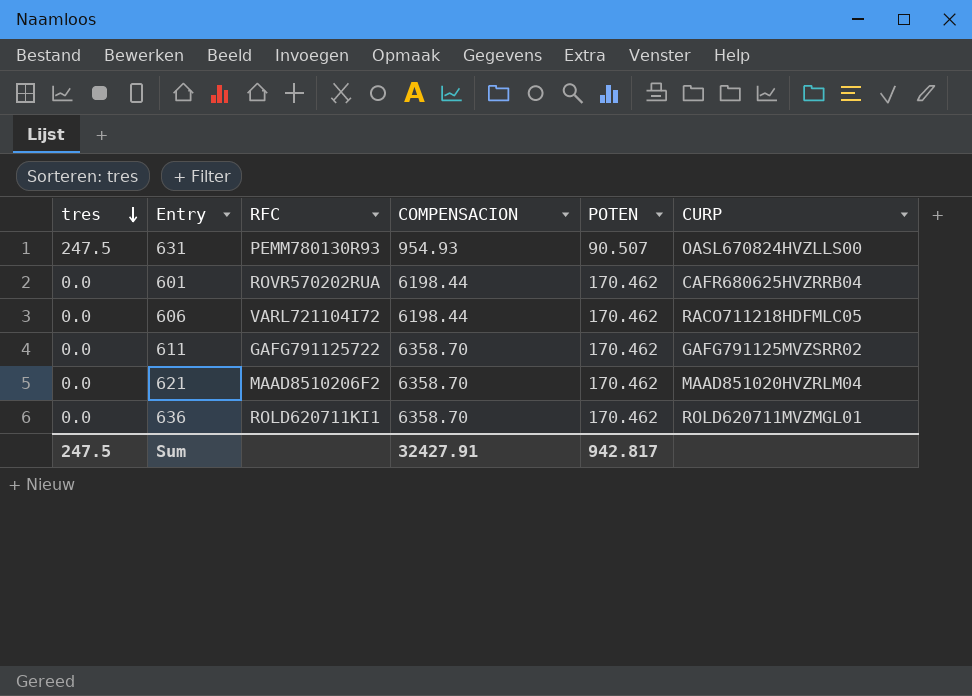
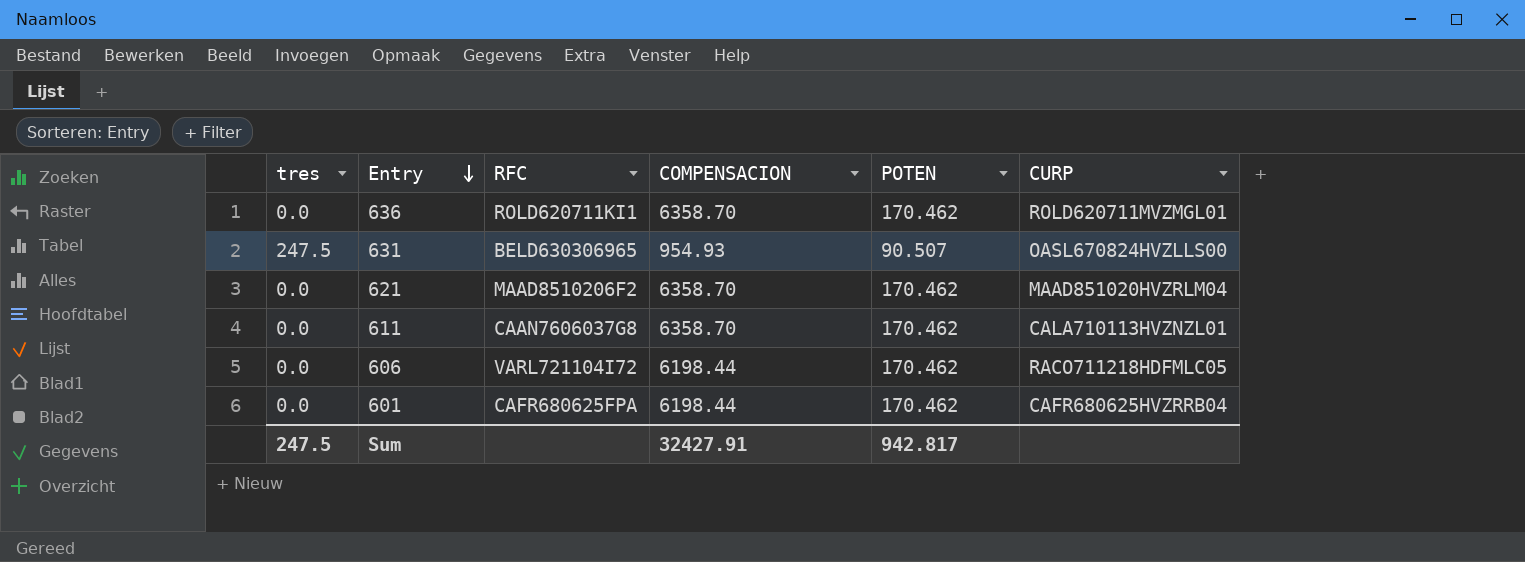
row order: tres descending -> Entry descending
631 | RFC: PEMM780130R93 -> BELD630306965
611 | RFC: GAFG791125722 -> CAAN7606037G8
611 | CURP: GAFG791125MVZSRR02 -> CALA710113HVZNZL01
601 | RFC: ROVR570202RUA -> CAFR680625FPA

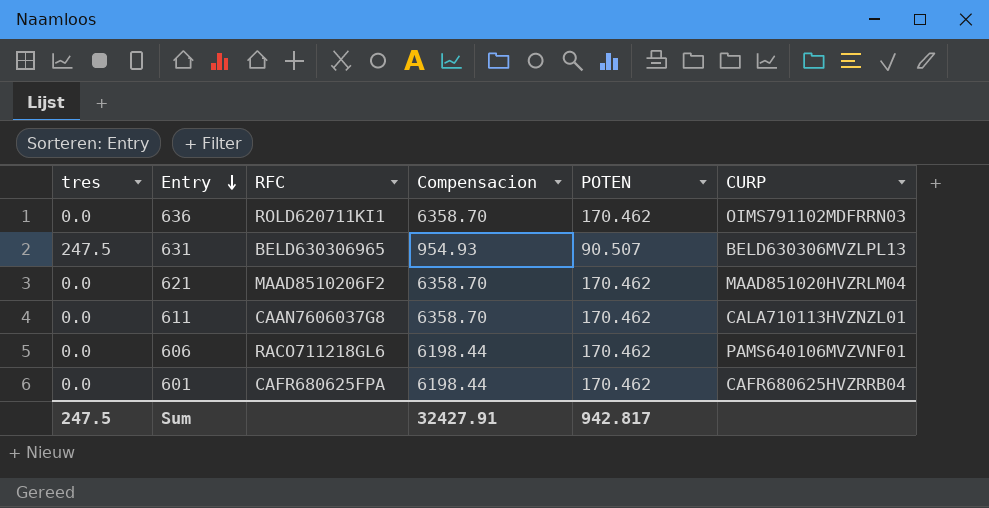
column name: COMPENSACION -> Compensacion
636 | CURP: ROLD620711MVZMGL01 -> OIMS791102MDFRRN03
631 | CURP: OASL670824HVZLLS00 -> BELD630306MVZLPL13
606 | RFC: VARL721104I72 -> RACO711218GL6
606 | CURP: RACO711218HDFMLC05 -> PAMS640106MVZVNF01

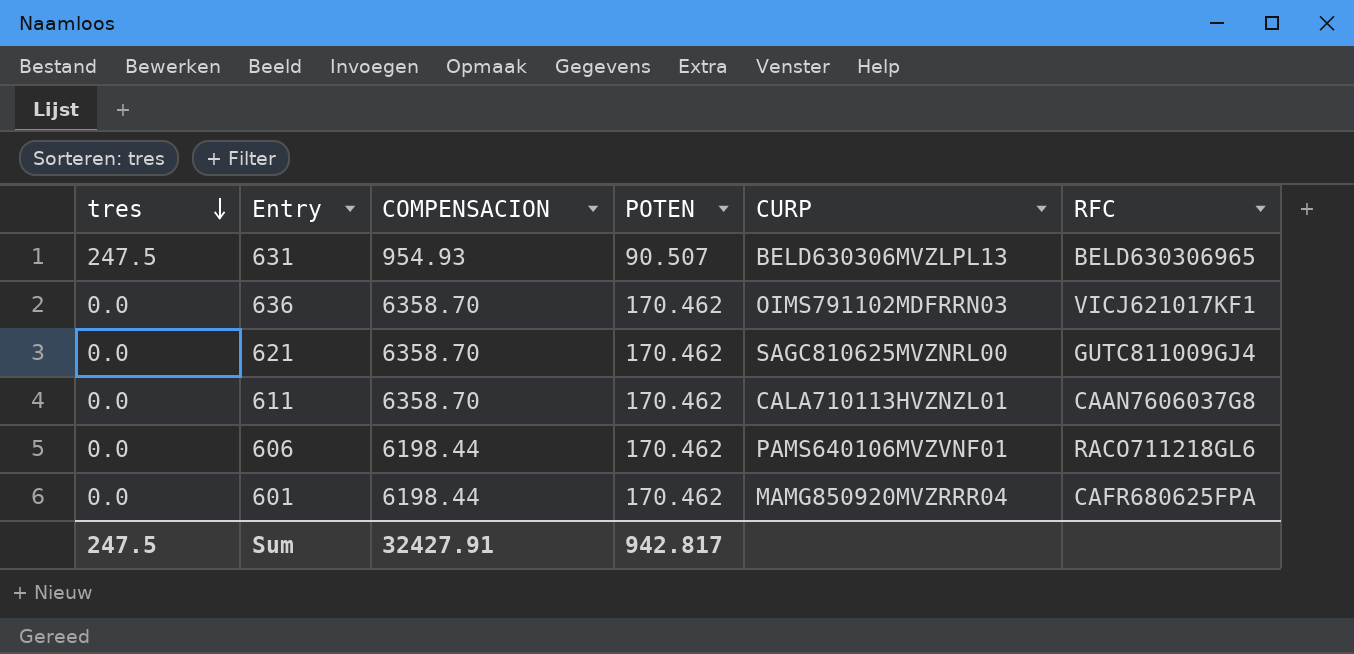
row order: Entry descending -> tres descending
column name: Compensacion -> COMPENSACION
column RFC | position: 3 -> 6
636 | RFC: ROLD620711KI1 -> VICJ621017KF1
621 | CURP: MAAD851020HVZRLM04 -> SAGC810625MVZNRL00
621 | RFC: MAAD8510206F2 -> GUTC811009GJ4
601 | CURP: CAFR680625HVZRRB04 -> MAMG850920MVZRRR04

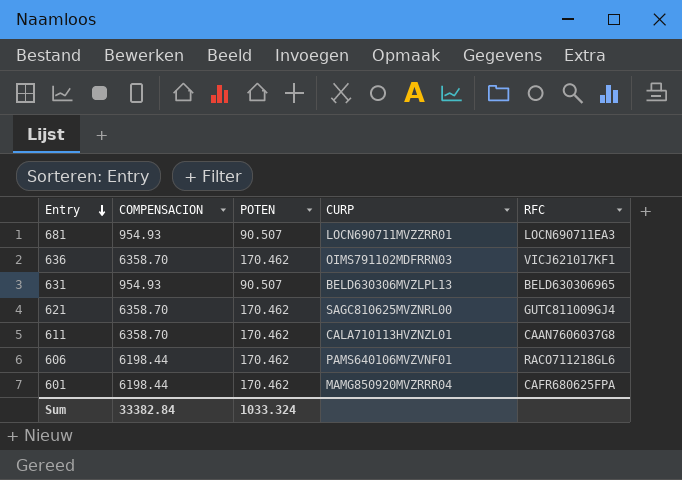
row order: tres descending -> Entry descending
column tres | position: 1 -> none
row 681: none -> 954.93 | 90.507 | LOCN690711MVZZRR01 | LOCN690711EA3
Sum | COMPENSACION: 32427.91 -> 33382.84
Sum | POTEN: 942.817 -> 1033.324

